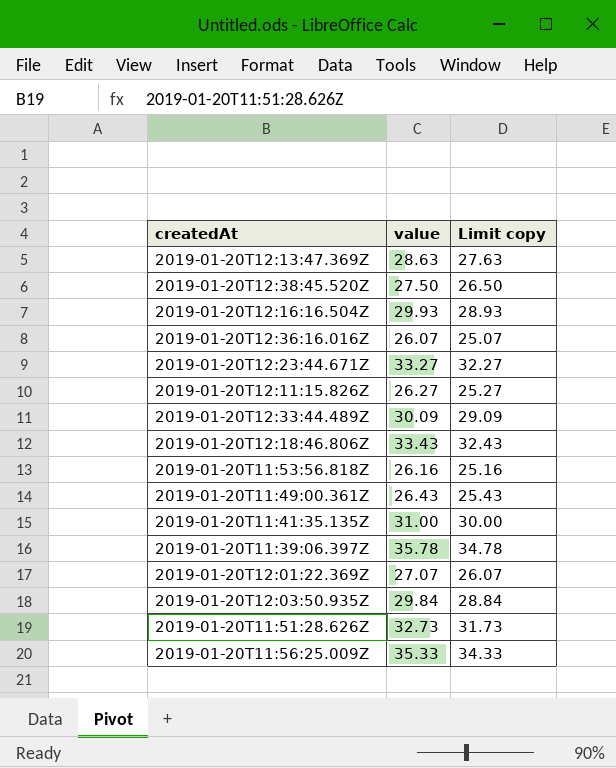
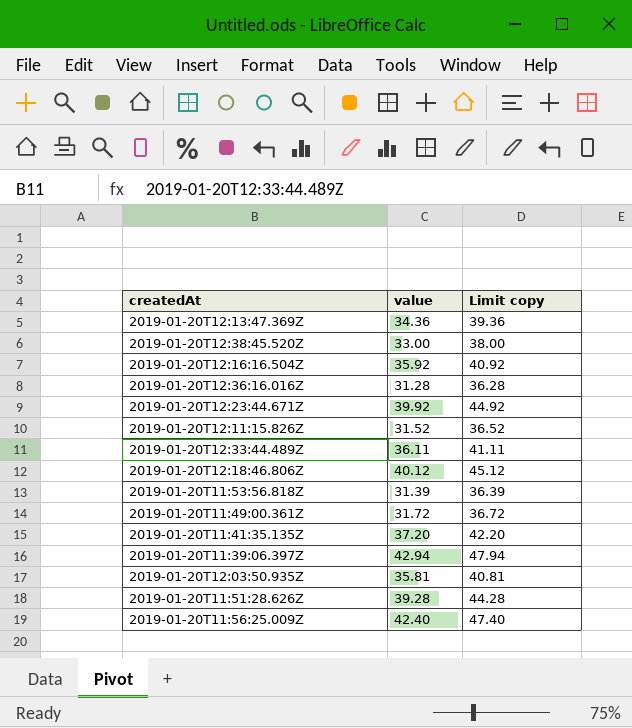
column Limit copy | formula: [value] - 1 -> [value] + 5
row 2019-01-20T12:01:22.369Z: 27.07 | 26.07 -> none
2019-01-20T12:13:47.369Z | value: 28.63 -> 34.36
2019-01-20T12:38:45.520Z | value: 27.50 -> 33.00
2019-01-20T12:16:16.504Z | value: 29.93 -> 35.92
2019-01-20T12:36:16.016Z | value: 26.07 -> 31.28
2019-01-20T12:23:44.671Z | value: 33.27 -> 39.92
2019-01-20T12:11:15.826Z | value: 26.27 -> 31.52
2019-01-20T12:33:44.489Z | value: 30.09 -> 36.11
2019-01-20T12:18:46.806Z | value: 33.43 -> 40.12
2019-01-20T11:53:56.818Z | value: 26.16 -> 31.39
2019-01-20T11:49:00.361Z | value: 26.43 -> 31.72
2019-01-20T11:41:35.135Z | value: 31.00 -> 37.20
2019-01-20T11:39:06.397Z | value: 35.78 -> 42.94
2019-01-20T12:03:50.935Z | value: 29.84 -> 35.81
2019-01-20T11:51:28.626Z | value: 32.73 -> 39.28
2019-01-20T11:56:25.009Z | value: 35.33 -> 42.40

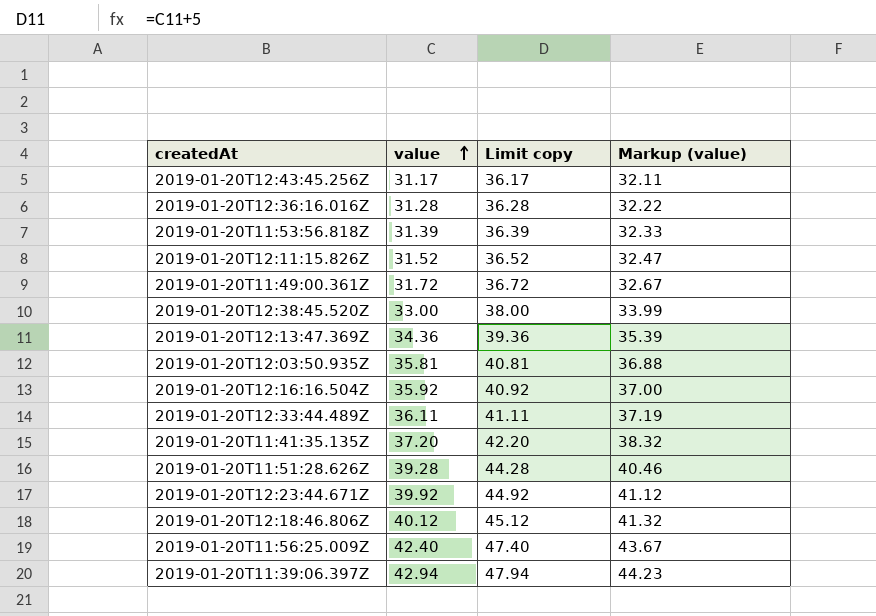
row order: none -> value ascending
column Markup (value) | formula: none -> [value] * 1.03
row 2019-01-20T12:43:45.256Z: none -> 31.17 | 36.17 | 32.11

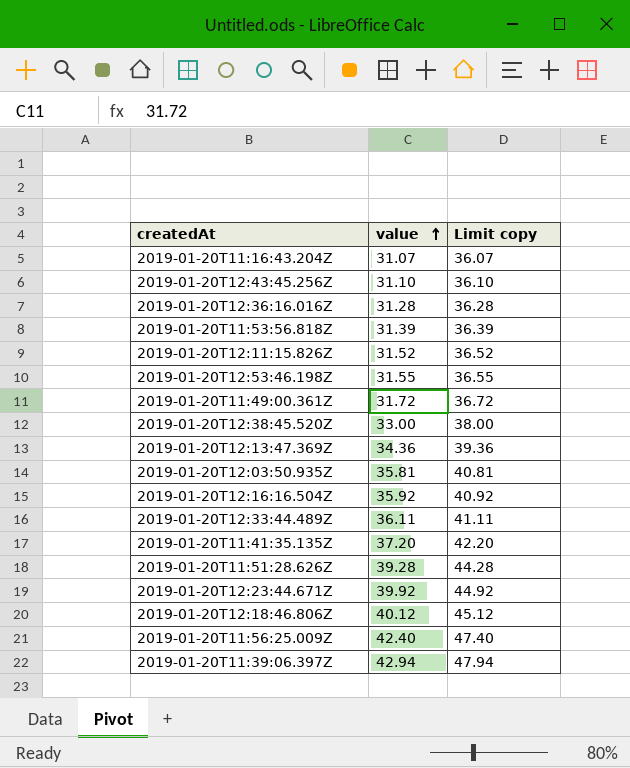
column Markup (value) | formula: [value] * 1.03 -> none
row 2019-01-20T11:16:43.204Z: none -> 31.07 | 36.07
2019-01-20T12:43:45.256Z | value: 31.17 -> 31.10
2019-01-20T12:43:45.256Z | Limit copy: 36.17 -> 36.10
row 2019-01-20T12:53:46.198Z: none -> 31.55 | 36.55

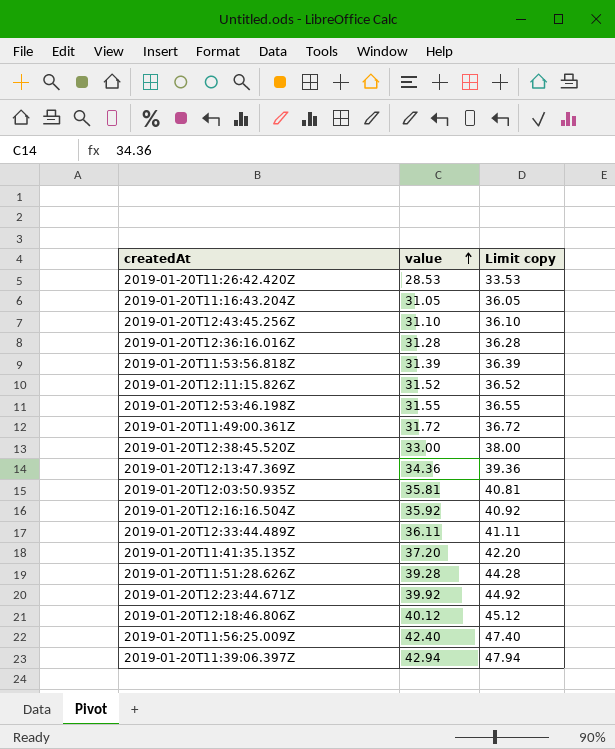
row 2019-01-20T11:26:42.420Z: none -> 28.53 | 33.53
2019-01-20T11:16:43.204Z | value: 31.07 -> 31.05
2019-01-20T11:16:43.204Z | Limit copy: 36.07 -> 36.05

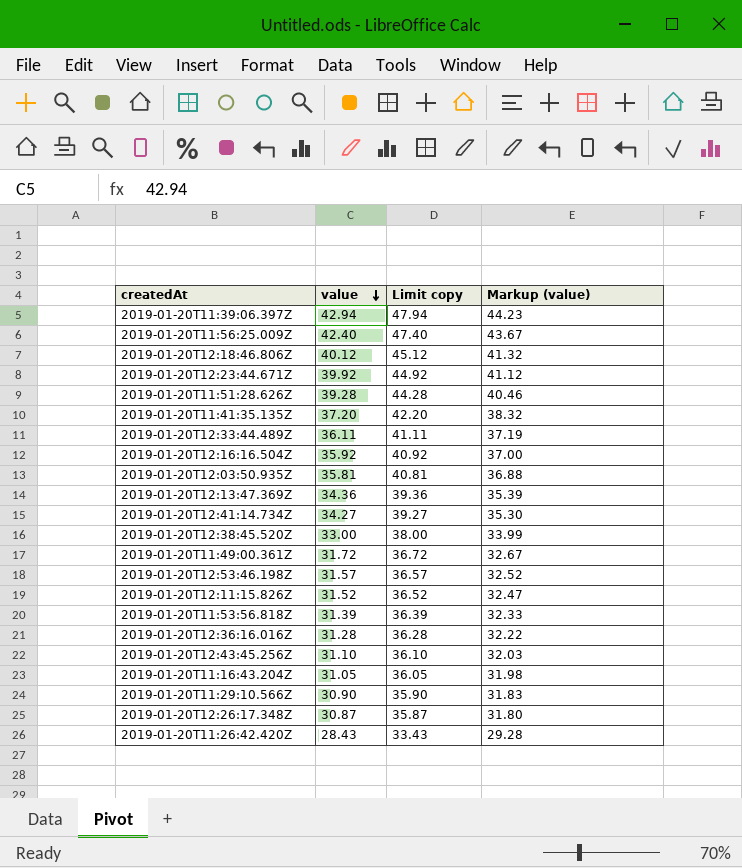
row order: value ascending -> value descending
column Markup (value) | formula: none -> [value] * 1.03
row 2019-01-20T12:41:14.734Z: none -> 34.27 | 39.27 | 35.30
2019-01-20T12:53:46.198Z | value: 31.55 -> 31.57
2019-01-20T12:53:46.198Z | Limit copy: 36.55 -> 36.57
row 2019-01-20T11:29:10.566Z: none -> 30.90 | 35.90 | 31.83
row 2019-01-20T12:26:17.348Z: none -> 30.87 | 35.87 | 31.80
2019-01-20T11:26:42.420Z | value: 28.53 -> 28.43
2019-01-20T11:26:42.420Z | Limit copy: 33.53 -> 33.43

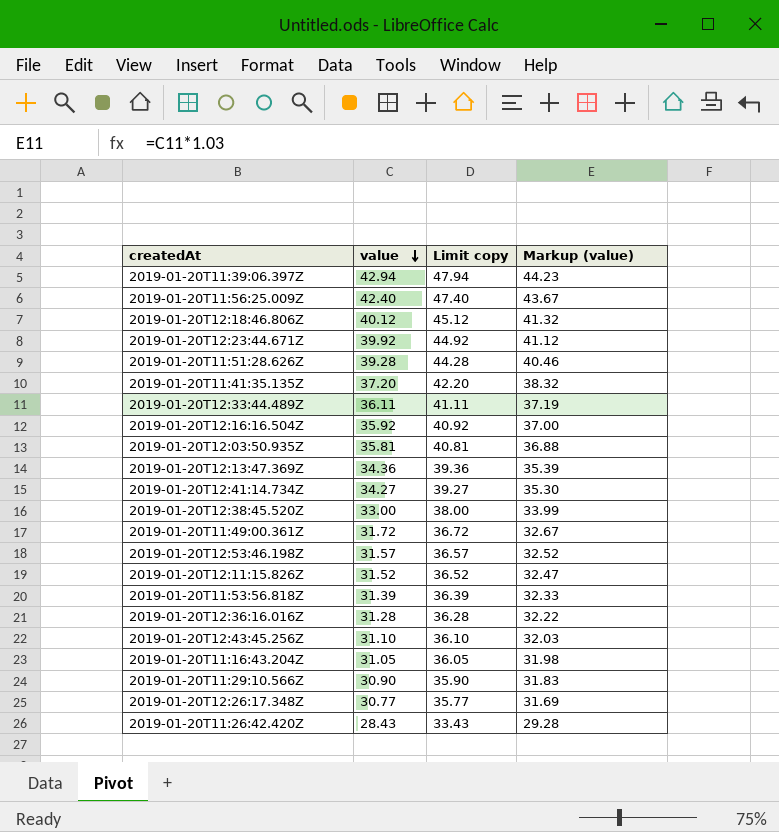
2019-01-20T12:26:17.348Z | value: 30.87 -> 30.77
2019-01-20T12:26:17.348Z | Limit copy: 35.87 -> 35.77
2019-01-20T12:26:17.348Z | Markup (value): 31.80 -> 31.69

